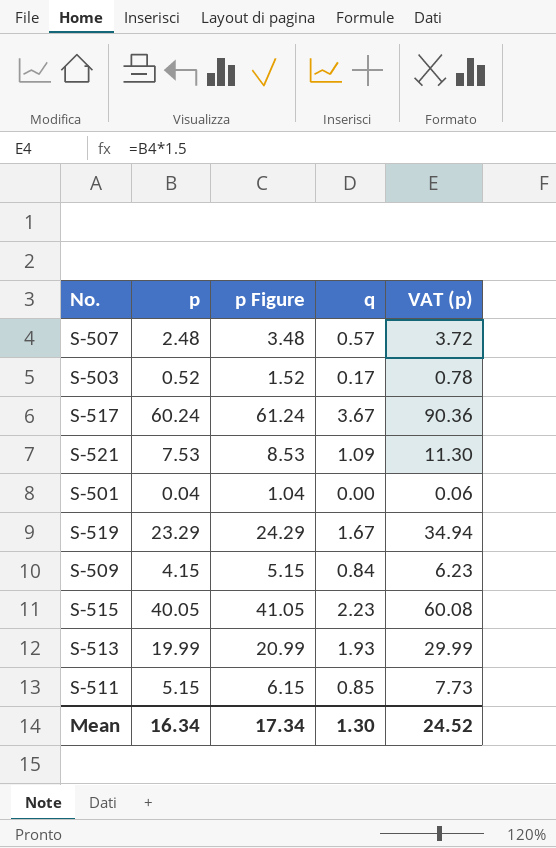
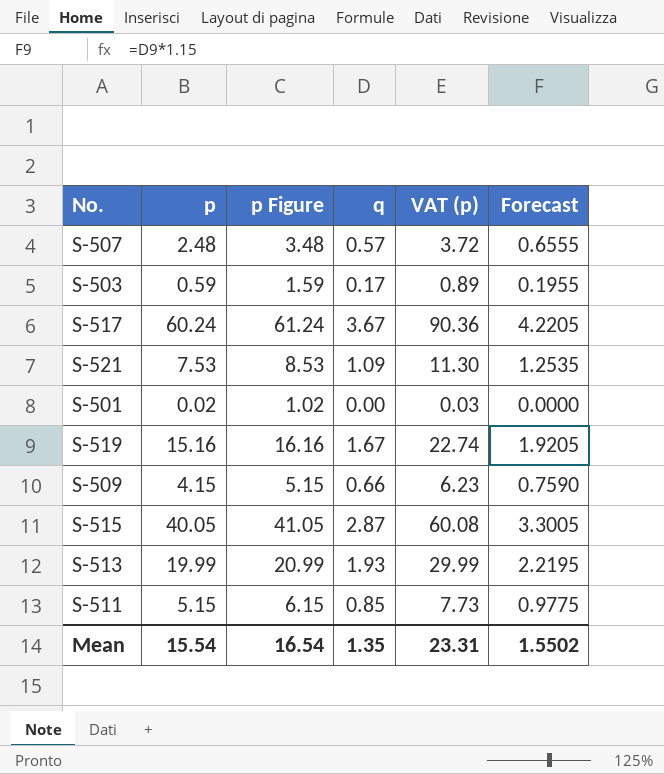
column Forecast | formula: none -> [q] * 1.15
S-503 | p: 0.52 -> 0.59
S-503 | p Figure: 1.52 -> 1.59
S-503 | VAT (p): 0.78 -> 0.89
S-501 | p: 0.04 -> 0.02
S-501 | p Figure: 1.04 -> 1.02
S-501 | VAT (p): 0.06 -> 0.03
S-519 | p: 23.29 -> 15.16
S-519 | p Figure: 24.29 -> 16.16
S-519 | VAT (p): 34.94 -> 22.74
S-509 | q: 0.84 -> 0.66
S-515 | q: 2.23 -> 2.87
Mean | p: 16.34 -> 15.54
Mean | p Figure: 17.34 -> 16.54
Mean | q: 1.30 -> 1.35
Mean | VAT (p): 24.52 -> 23.31

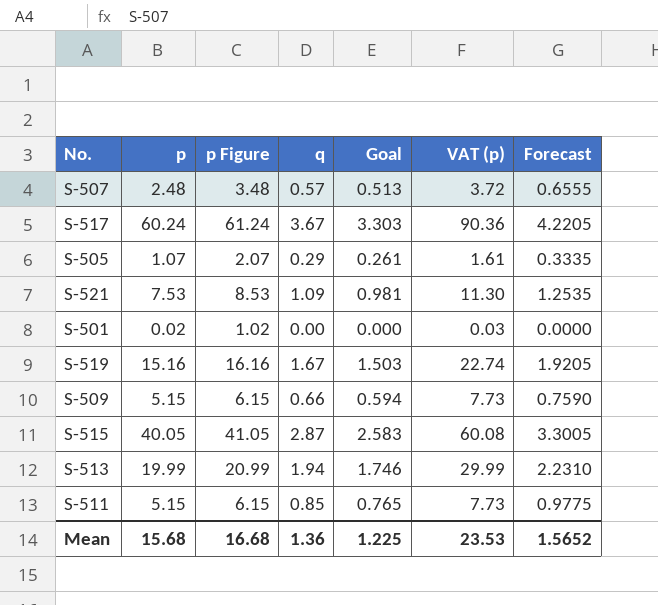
column Goal | formula: none -> [q] * 0.9
row S-503: 0.59 | 1.59 | 0.17 | 0.89 | 0.1955 -> none
row S-505: none -> 1.07 | 2.07 | 0.29 | 0.261 | 1.61 | 0.3335
S-509 | p: 4.15 -> 5.15
S-509 | p Figure: 5.15 -> 6.15
S-509 | VAT (p): 6.23 -> 7.73
S-513 | q: 1.93 -> 1.94
S-513 | Forecast: 2.2195 -> 2.2310
Mean | p: 15.54 -> 15.68
Mean | p Figure: 16.54 -> 16.68
Mean | q: 1.35 -> 1.36
Mean | VAT (p): 23.31 -> 23.53
Mean | Forecast: 1.5502 -> 1.5652

